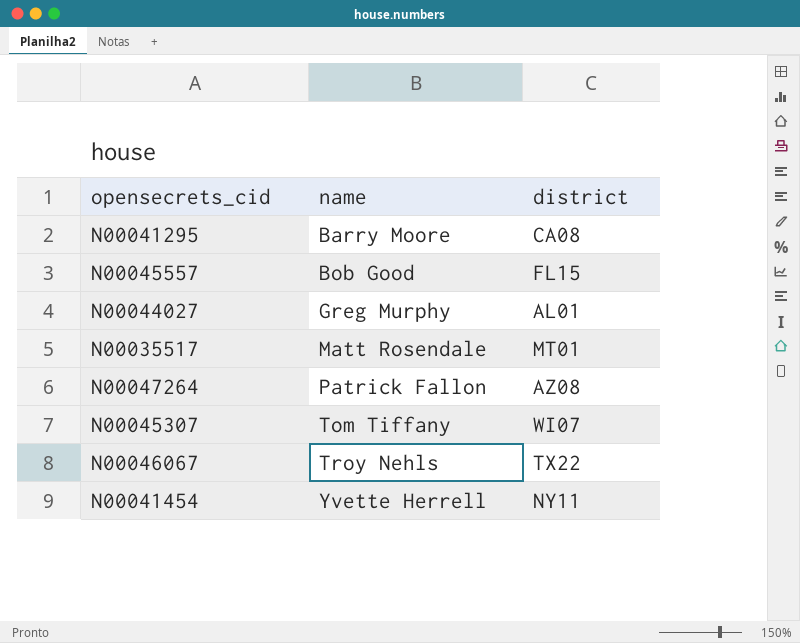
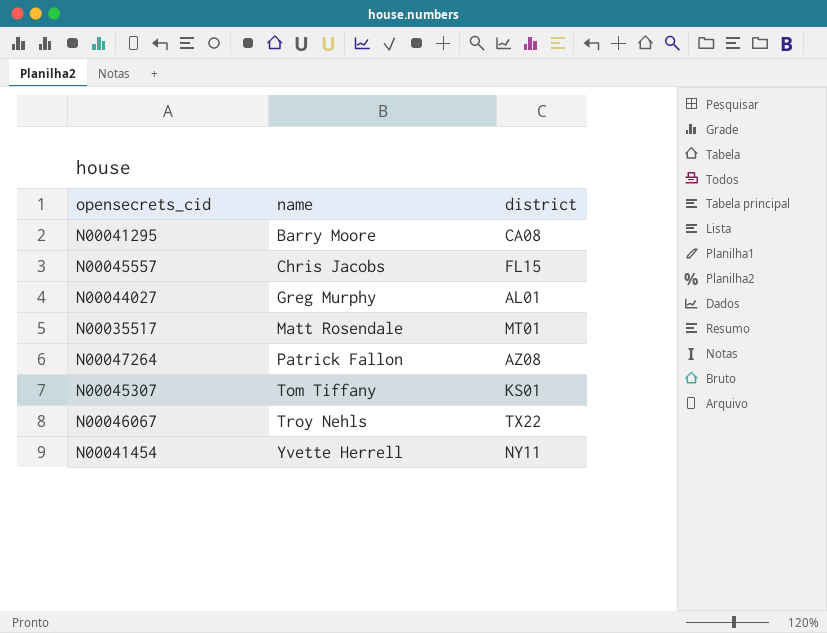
N00045557 | name: Bob Good -> Chris Jacobs
N00045307 | district: WI07 -> KS01

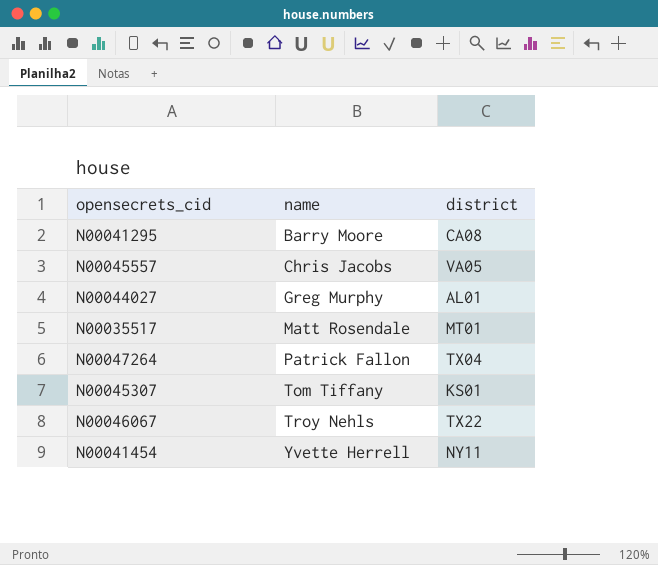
N00045557 | district: FL15 -> VA05
N00047264 | district: AZ08 -> TX04

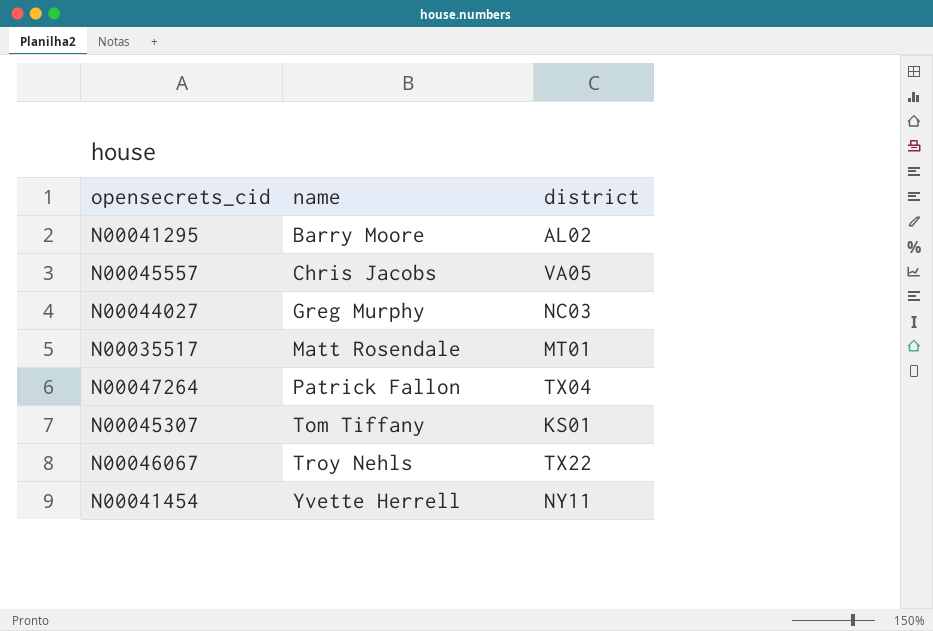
N00041295 | district: CA08 -> AL02
N00044027 | district: AL01 -> NC03

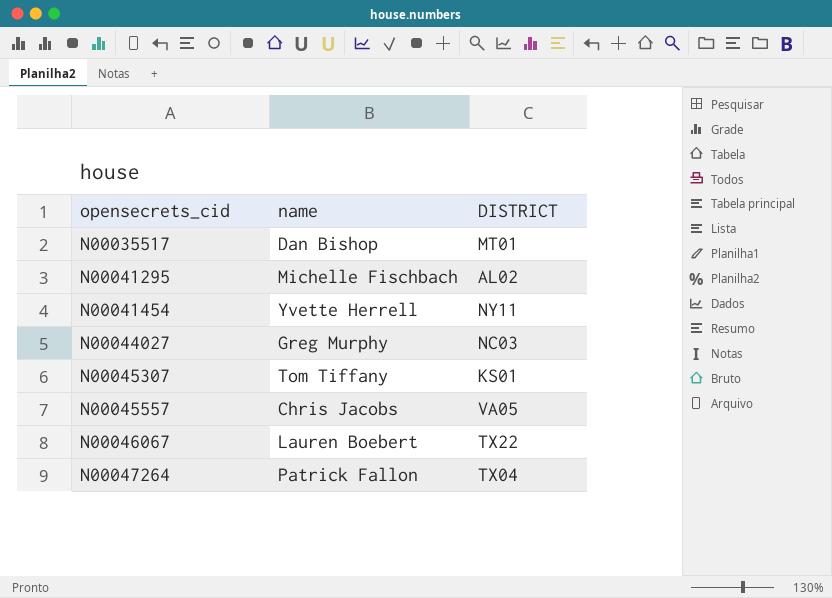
row order: name ascending -> opensecrets_cid ascending
column name: district -> DISTRICT
N00035517 | name: Matt Rosendale -> Dan Bishop
N00041295 | name: Barry Moore -> Michelle Fischbach
N00046067 | name: Troy Nehls -> Lauren Boebert

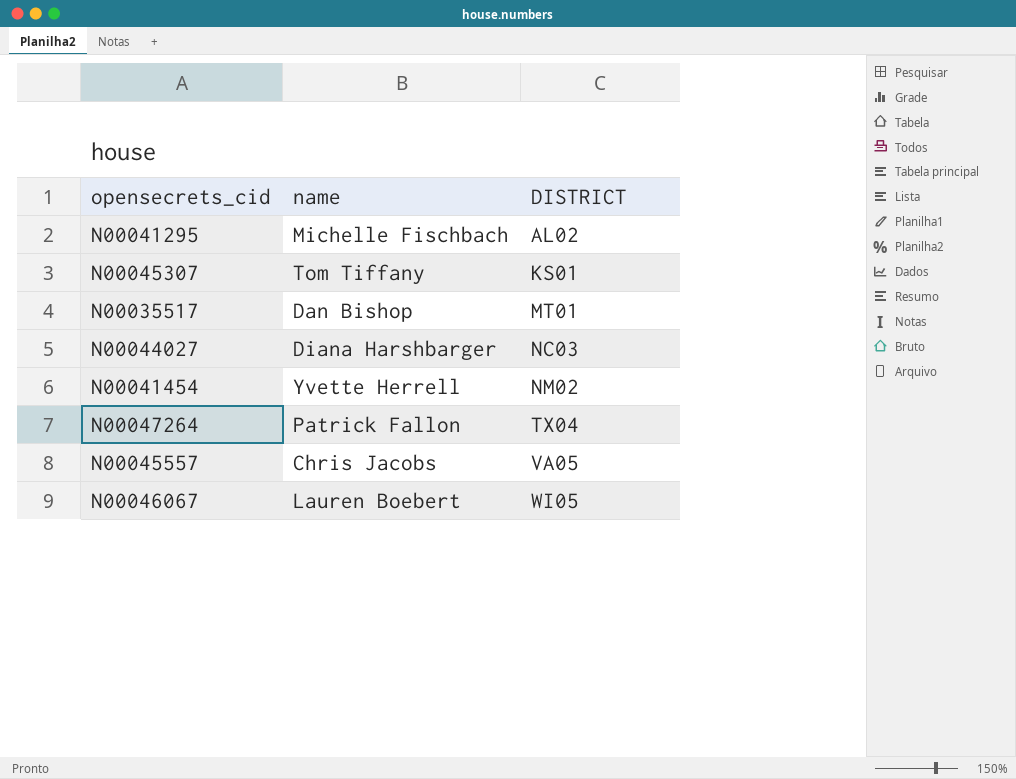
row order: opensecrets_cid ascending -> DISTRICT ascending
N00044027 | name: Greg Murphy -> Diana Harshbarger
N00041454 | DISTRICT: NY11 -> NM02
N00046067 | DISTRICT: TX22 -> WI05

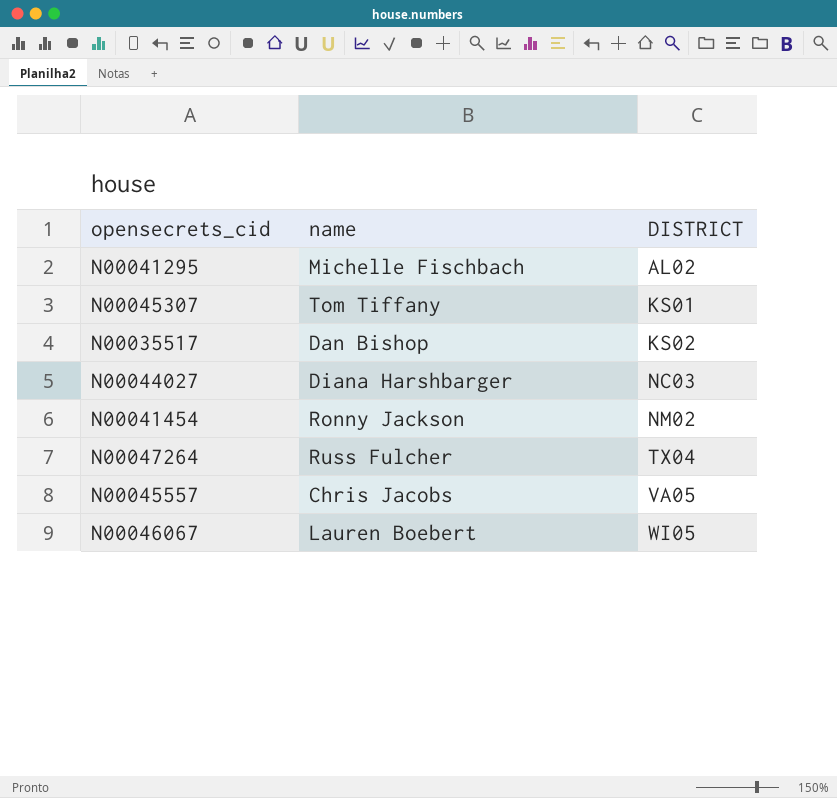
N00035517 | DISTRICT: MT01 -> KS02
N00041454 | name: Yvette Herrell -> Ronny Jackson
N00047264 | name: Patrick Fallon -> Russ Fulcher

